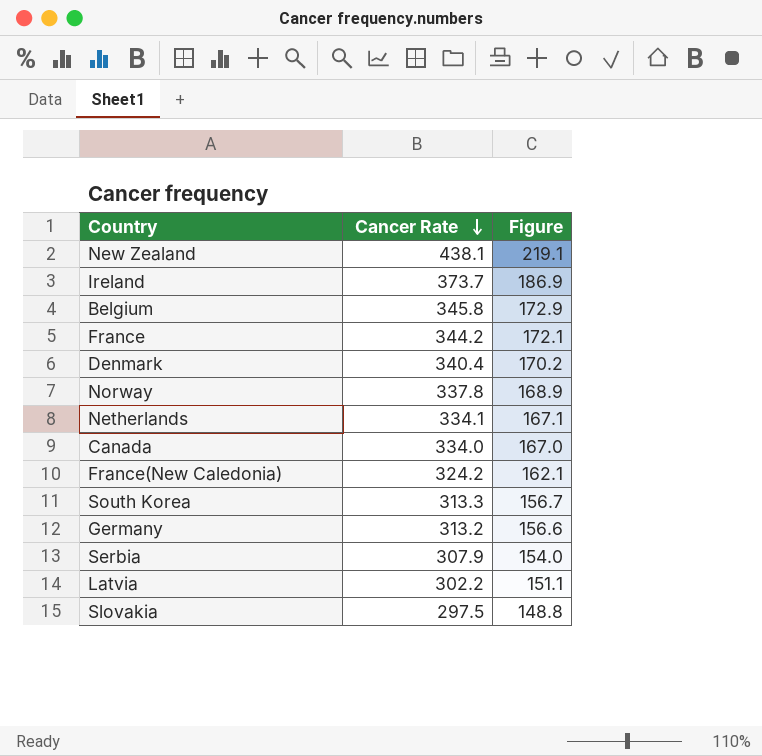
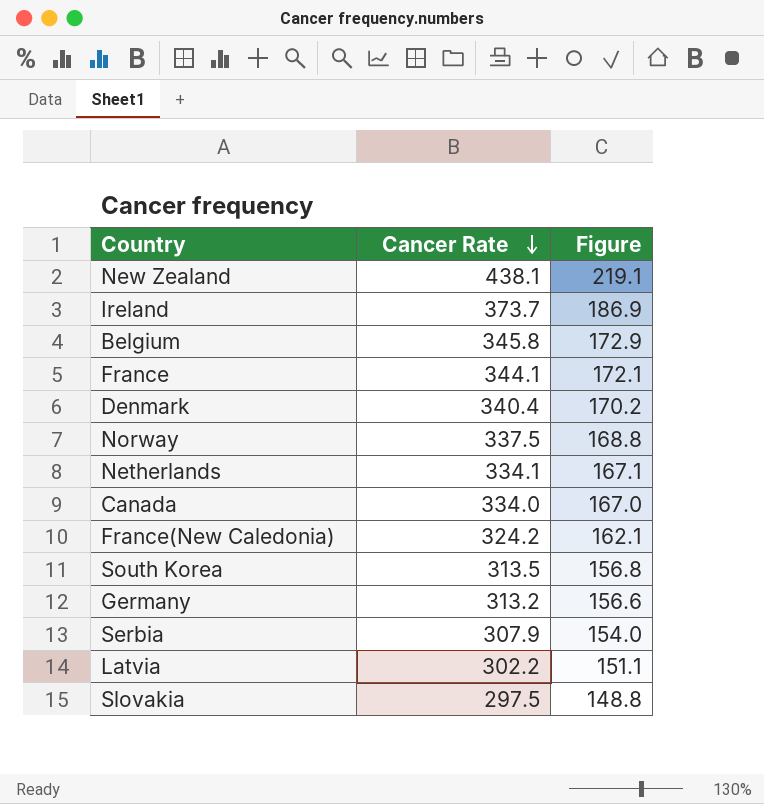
France | Cancer Rate: 344.2 -> 344.1
Norway | Cancer Rate: 337.8 -> 337.5
Norway | Figure: 168.9 -> 168.8
South Korea | Cancer Rate: 313.3 -> 313.5
South Korea | Figure: 156.7 -> 156.8

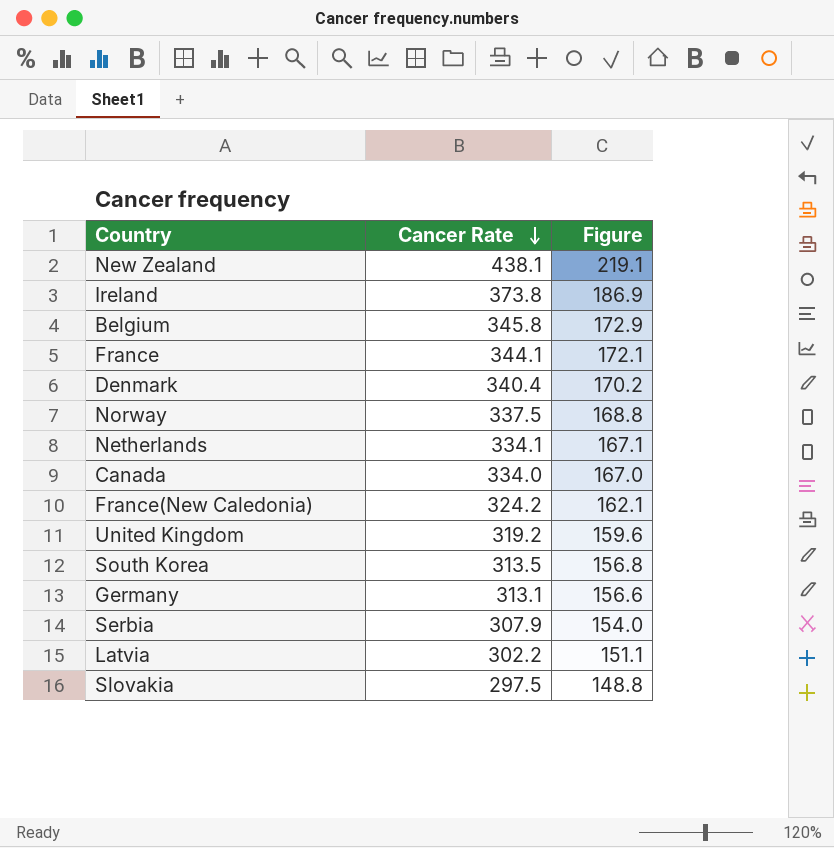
Ireland | Cancer Rate: 373.7 -> 373.8
row United Kingdom: none -> 319.2 | 159.6
Germany | Cancer Rate: 313.2 -> 313.1

